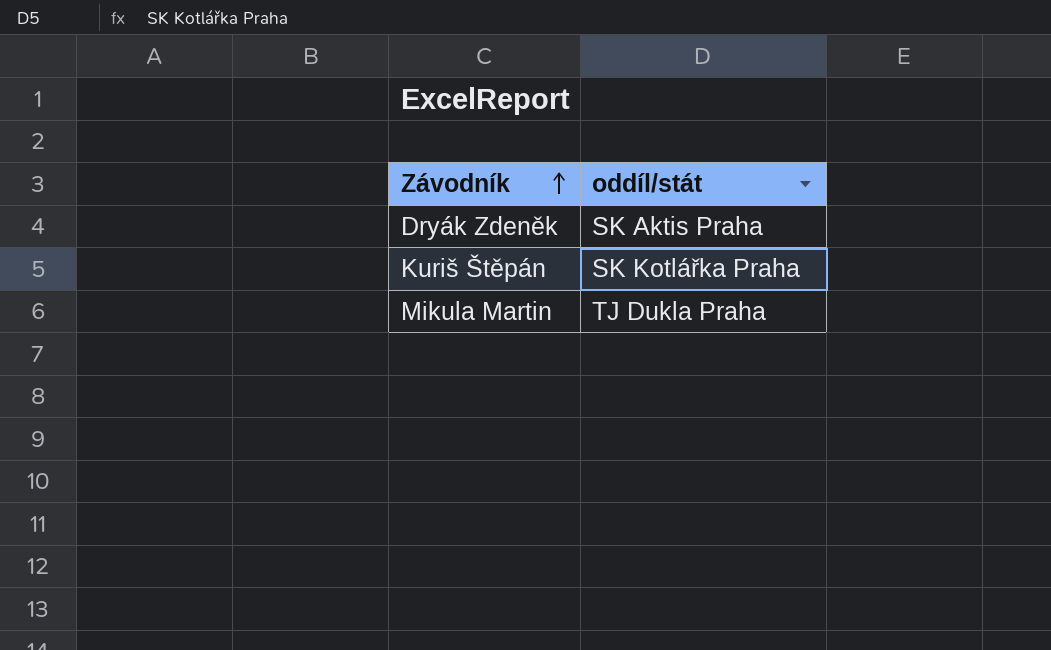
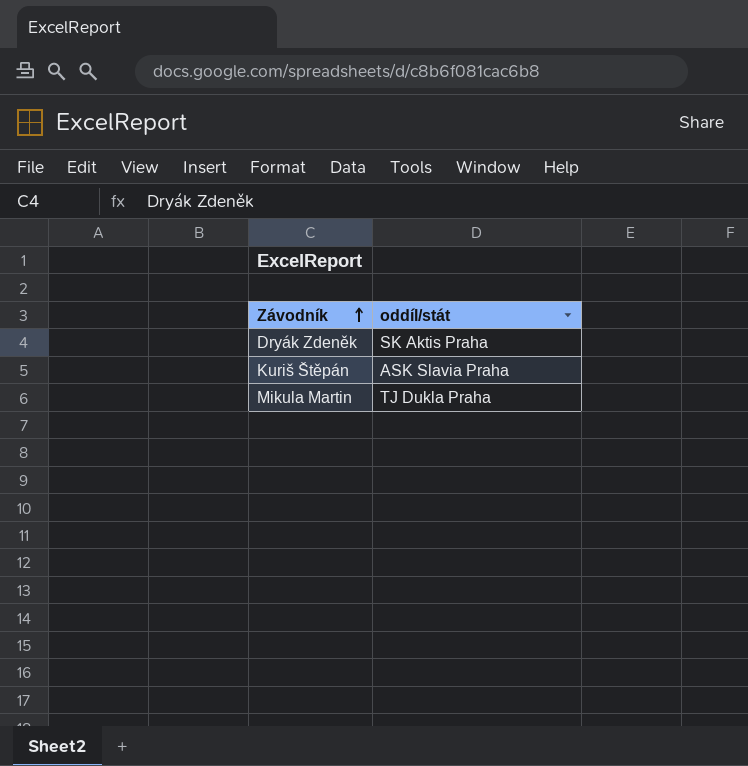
Kuriš Štěpán | oddíl/stát: SK Kotlářka Praha -> ASK Slavia Praha

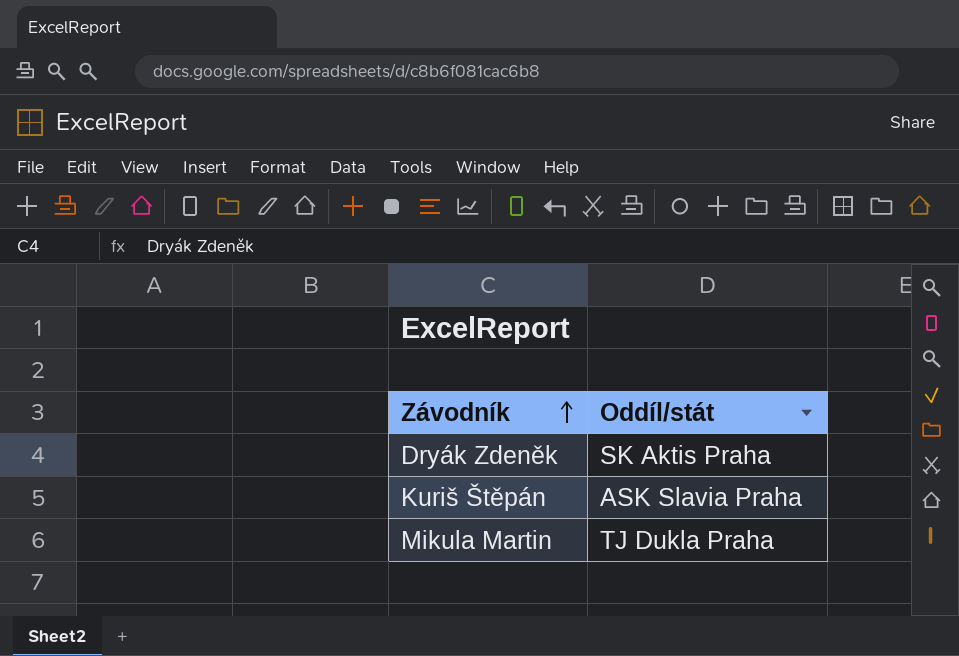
column name: oddíl/stát -> Oddíl/stát

